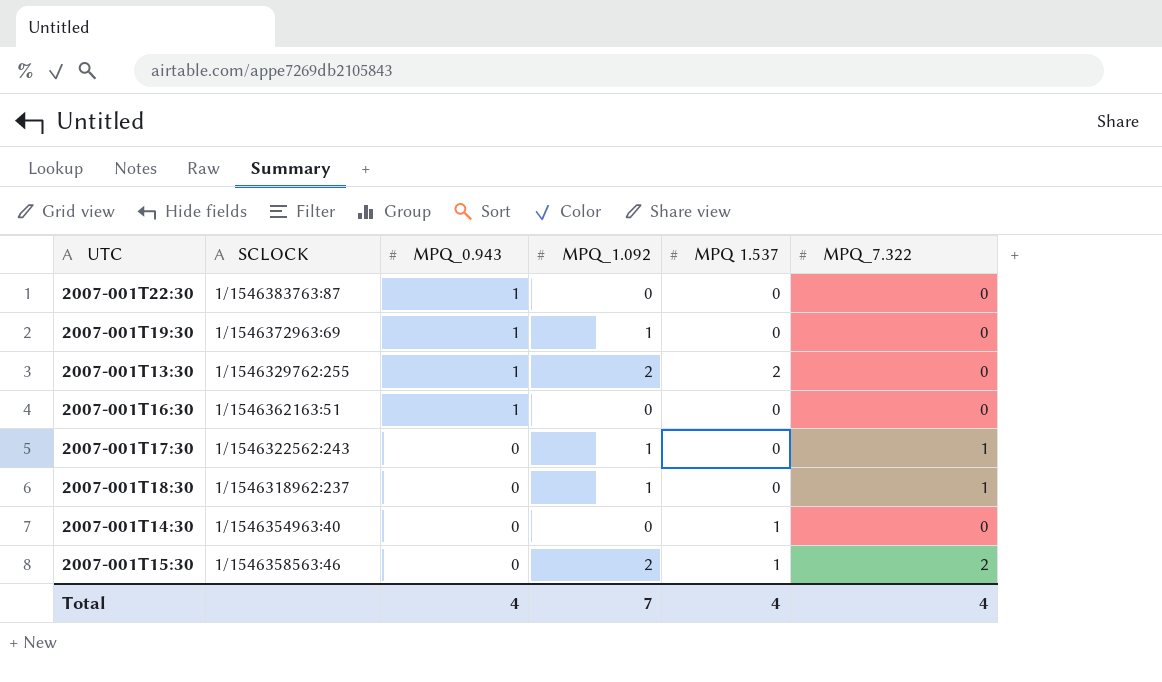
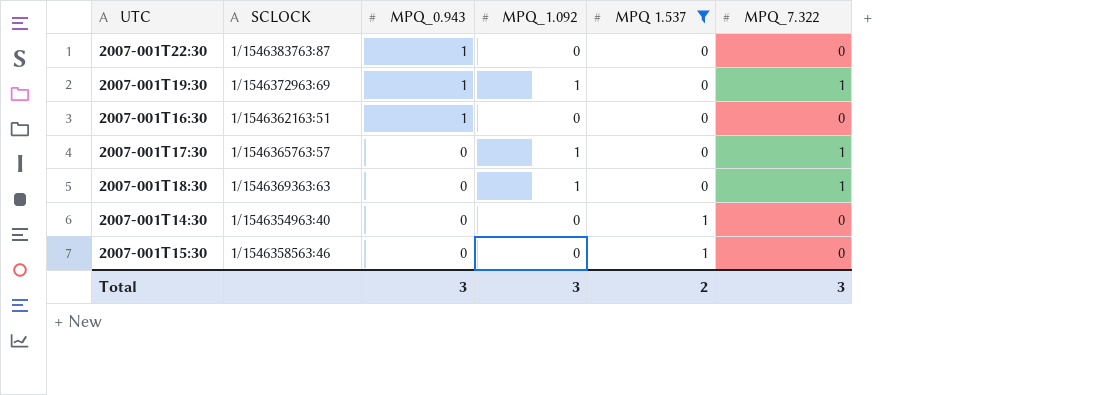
filter: none -> MPQ 1.537 != 2
2007-001T19:30 | MPQ_7.322: 0 -> 1
2007-001T17:30 | SCLOCK: 1/1546322562:243 -> 1/1546365763:57
2007-001T18:30 | SCLOCK: 1/1546318962:237 -> 1/1546369363:63
2007-001T15:30 | MPQ_1.092: 2 -> 0
2007-001T15:30 | MPQ_7.322: 2 -> 0
Total | MPQ_0.943: 4 -> 3
Total | MPQ_1.092: 7 -> 3
Total | MPQ 1.537: 4 -> 2
Total | MPQ_7.322: 4 -> 3

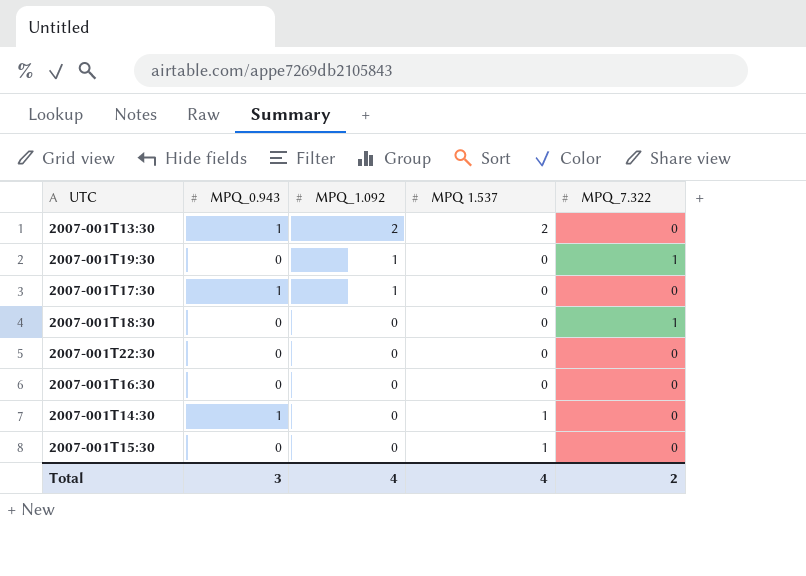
filter: MPQ 1.537 != 2 -> none
row order: MPQ_0.943 descending -> MPQ_1.092 descending
column SCLOCK | position: 2 -> none
2007-001T19:30 | MPQ_0.943: 1 -> 0
2007-001T17:30 | MPQ_0.943: 0 -> 1
2007-001T17:30 | MPQ_7.322: 1 -> 0
2007-001T18:30 | MPQ_1.092: 1 -> 0
2007-001T22:30 | MPQ_0.943: 1 -> 0
2007-001T16:30 | MPQ_0.943: 1 -> 0
2007-001T14:30 | MPQ_0.943: 0 -> 1
Total | MPQ_1.092: 3 -> 4
Total | MPQ 1.537: 2 -> 4
Total | MPQ_7.322: 3 -> 2

